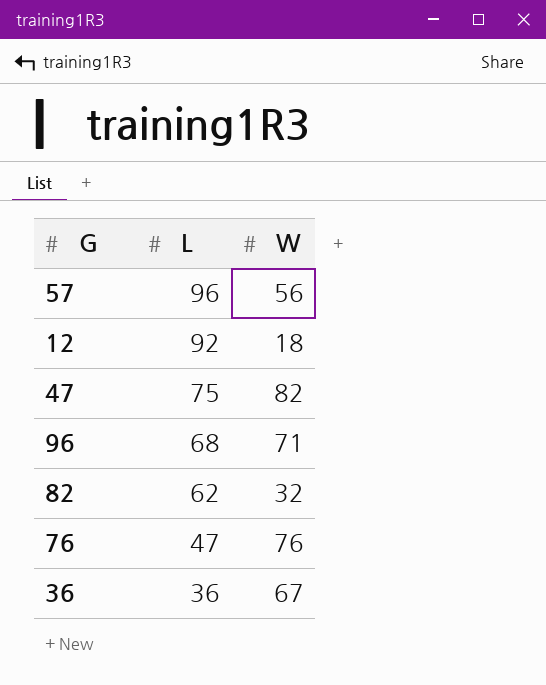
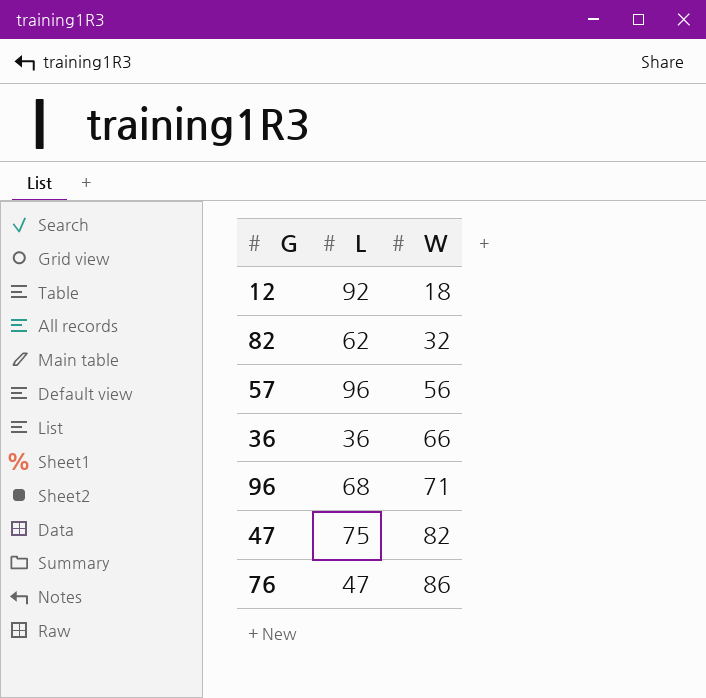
row order: L descending -> W ascending
36 | W: 67 -> 66
76 | W: 76 -> 86

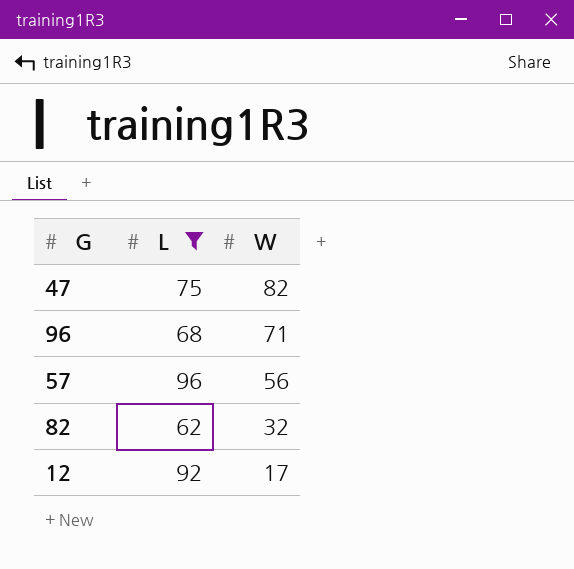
filter: none -> L >= 62
row order: W ascending -> W descending
12 | W: 18 -> 17

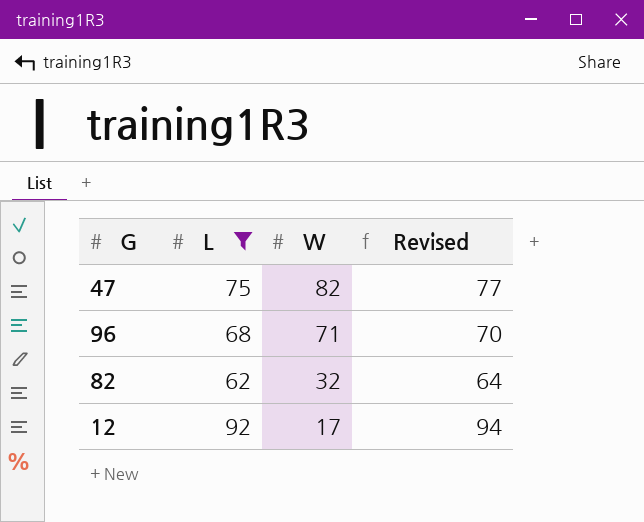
column Revised | formula: none -> [L] + 2
row 57: 96 | 56 -> none

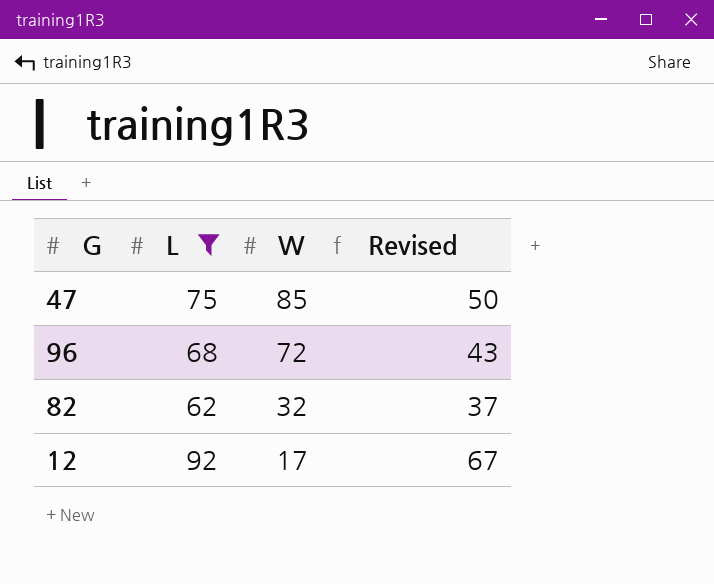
column Revised | formula: [L] + 2 -> [L] - 25
47 | W: 82 -> 85
96 | W: 71 -> 72

